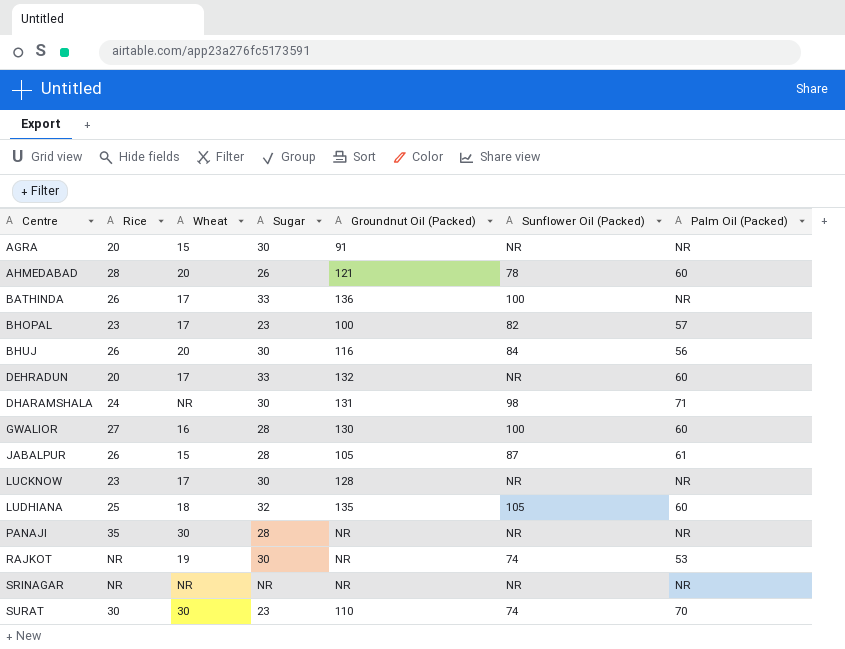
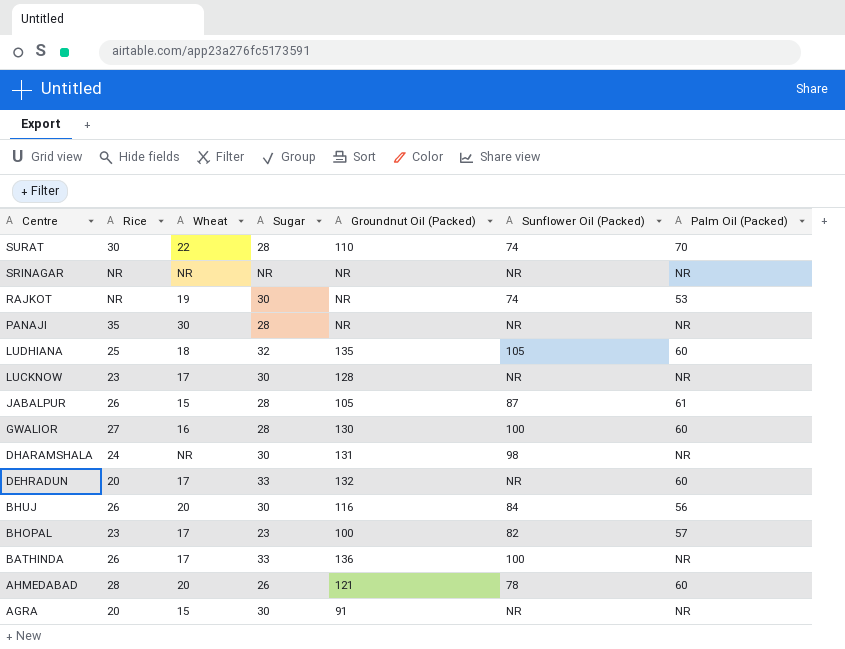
row order: Centre ascending -> Centre descending
SURAT | Wheat: 30 -> 22
SURAT | Sugar: 23 -> 28
DHARAMSHALA | Palm Oil (Packed): 71 -> NR

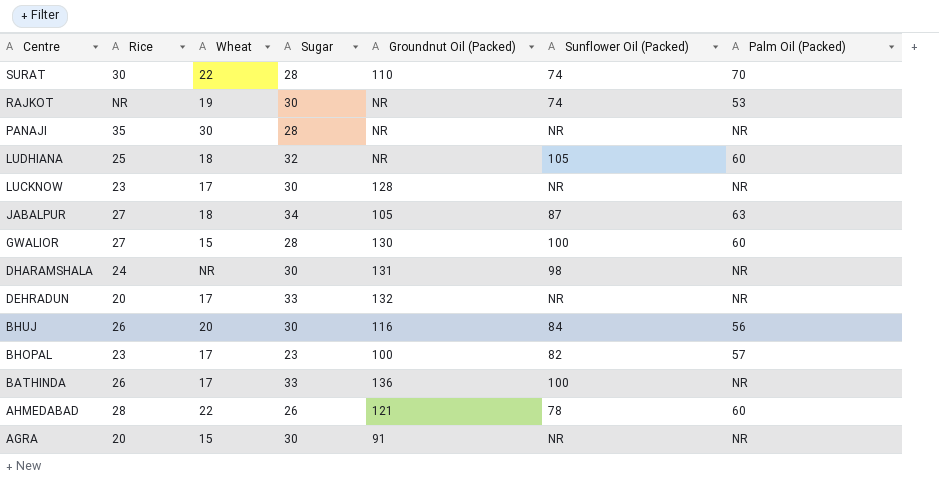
row SRINAGAR: NR | NR | NR | NR | NR | NR -> none
LUDHIANA | Groundnut Oil (Packed): 135 -> NR
JABALPUR | Rice: 26 -> 27
JABALPUR | Wheat: 15 -> 18
JABALPUR | Sugar: 28 -> 34
JABALPUR | Palm Oil (Packed): 61 -> 63
GWALIOR | Wheat: 16 -> 15
DEHRADUN | Palm Oil (Packed): 60 -> NR
AHMEDABAD | Wheat: 20 -> 22

